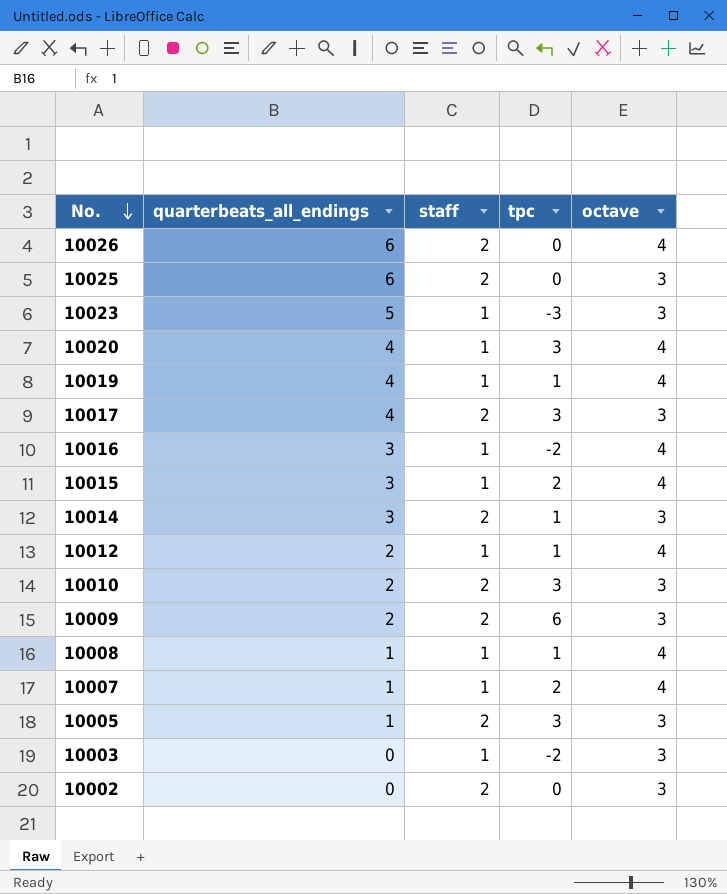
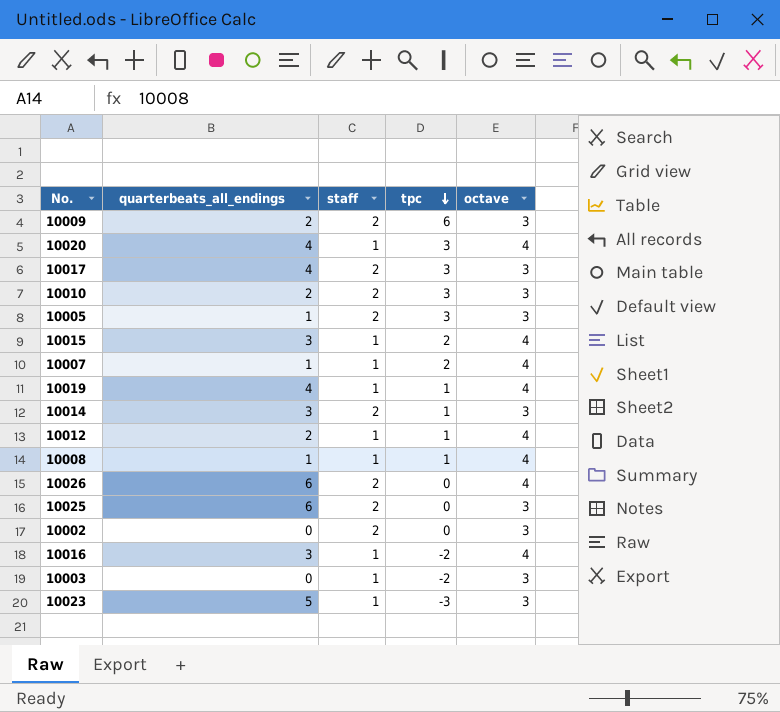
row order: No. descending -> tpc descending

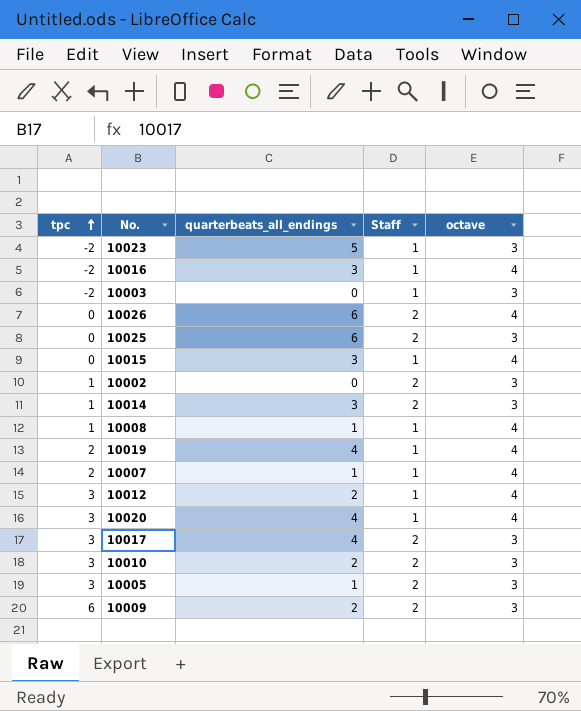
row order: tpc descending -> tpc ascending
column tpc | position: 4 -> 1
column name: staff -> Staff
10023 | tpc: -3 -> -2
10015 | tpc: 2 -> 0
10002 | tpc: 0 -> 1
10019 | tpc: 1 -> 2
10012 | tpc: 1 -> 3

